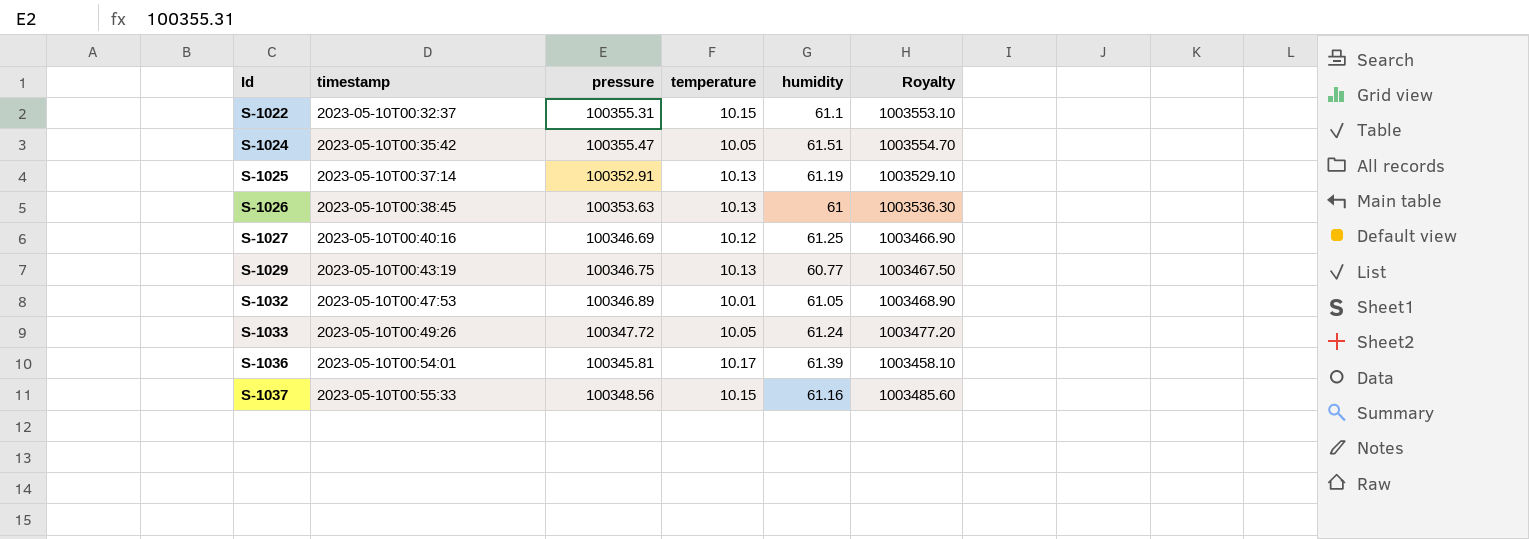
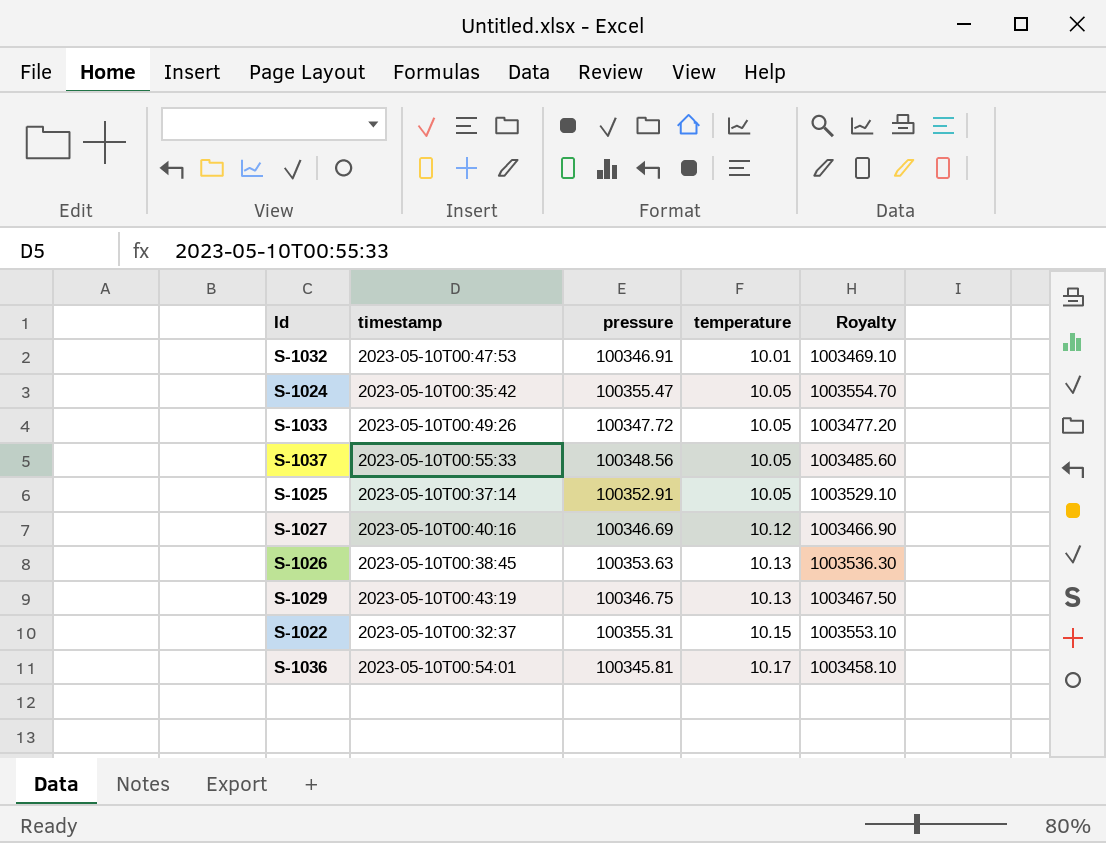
row order: Id ascending -> temperature ascending
column humidity | position: 5 -> none
S-1032 | pressure: 100346.89 -> 100346.91
S-1032 | Royalty: 1003468.90 -> 1003469.10
S-1037 | temperature: 10.15 -> 10.05
S-1025 | temperature: 10.13 -> 10.05

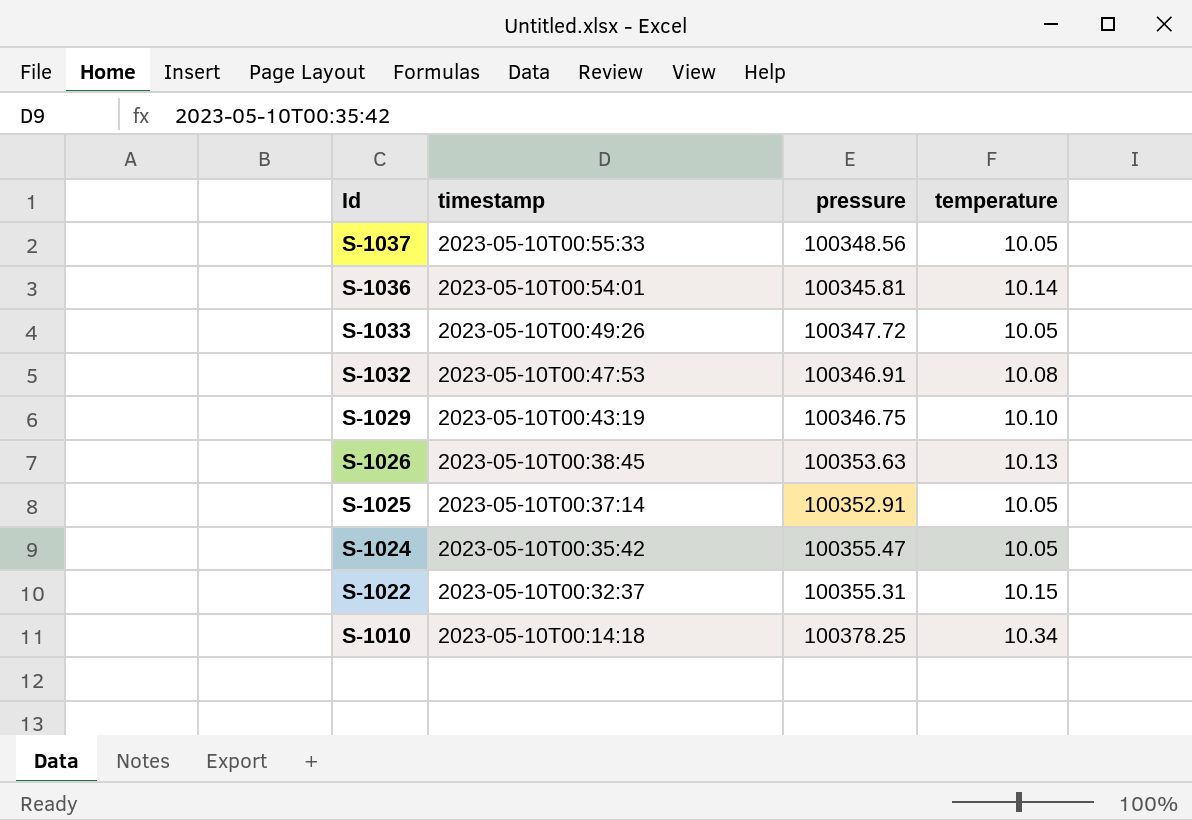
row order: temperature ascending -> Id descending
column Royalty | formula: [pressure] * 10 -> none
row S-1027: 2023-05-10T00:40:16 | 100346.69 | 10.12 | 1003466.90 -> none
S-1036 | temperature: 10.17 -> 10.14
S-1032 | temperature: 10.01 -> 10.08
S-1029 | temperature: 10.13 -> 10.10
row S-1010: none -> 2023-05-10T00:14:18 | 100378.25 | 10.34

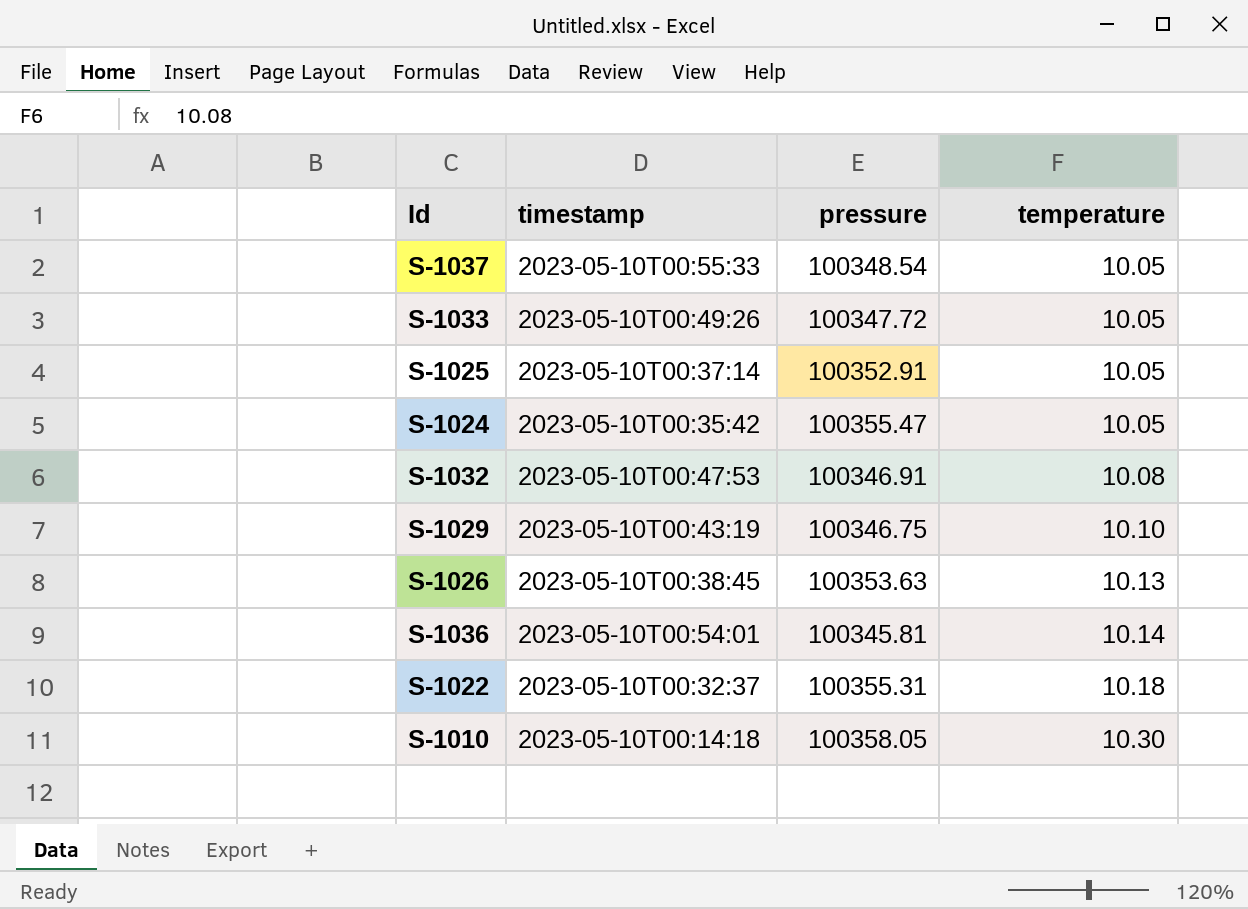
row order: Id descending -> temperature ascending
S-1037 | pressure: 100348.56 -> 100348.54
S-1022 | temperature: 10.15 -> 10.18
S-1010 | pressure: 100378.25 -> 100358.05
S-1010 | temperature: 10.34 -> 10.30

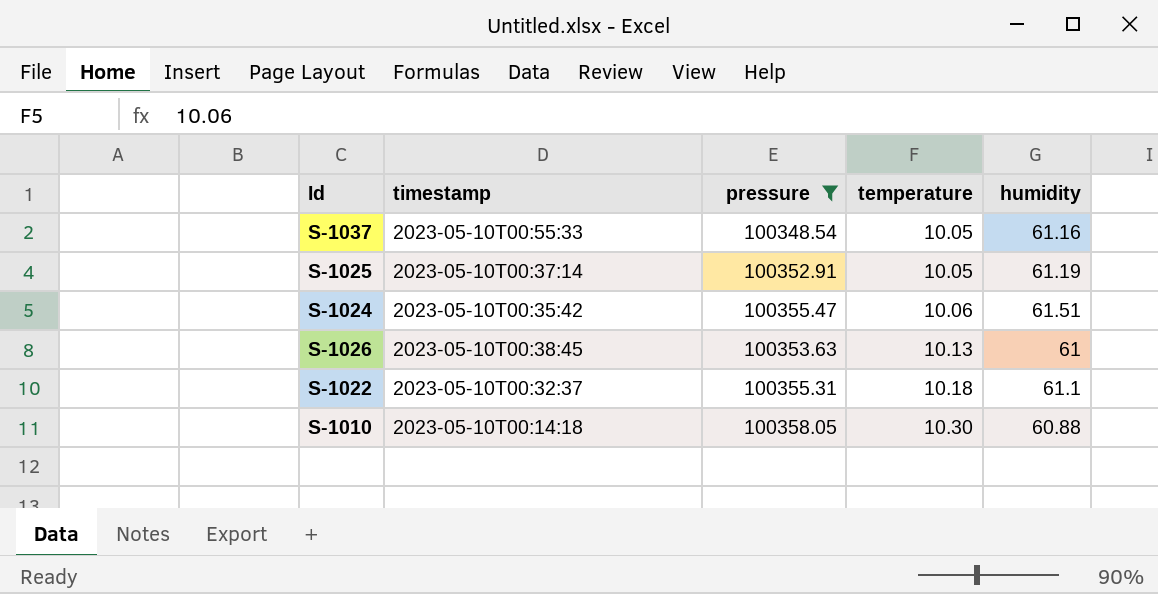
filter: none -> pressure >= 100348.54
column humidity | position: none -> 5
S-1024 | temperature: 10.05 -> 10.06

